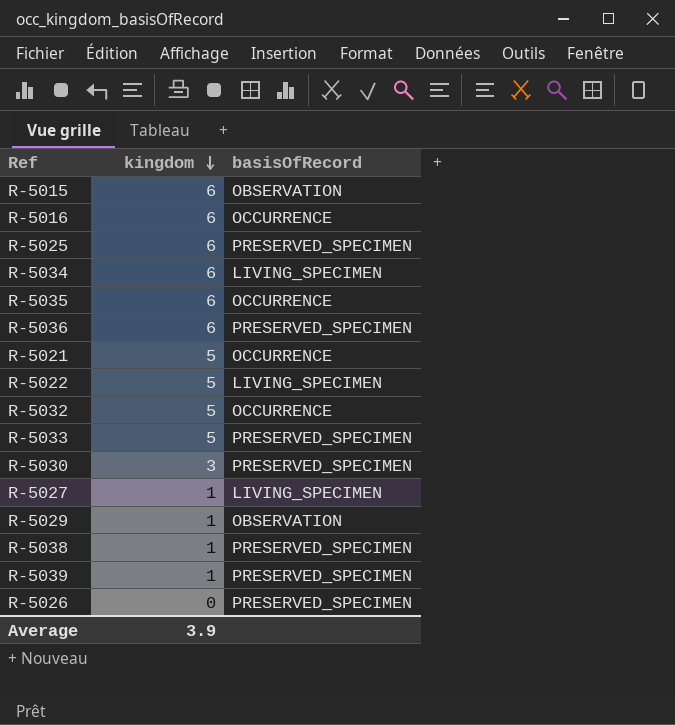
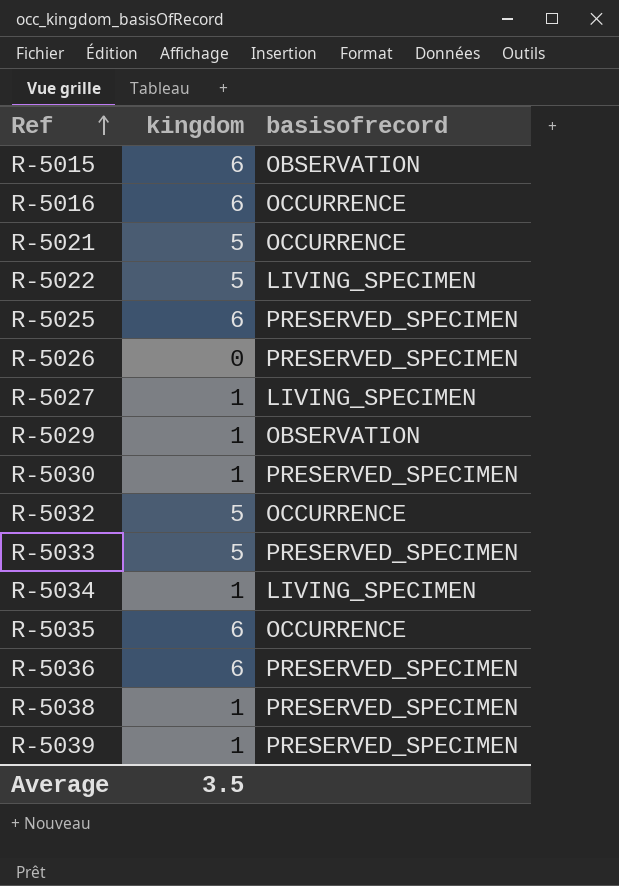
row order: kingdom descending -> Ref ascending
column name: basisOfRecord -> basisofrecord
R-5030 | kingdom: 3 -> 1
R-5034 | kingdom: 6 -> 1
Average | kingdom: 3.9 -> 3.5

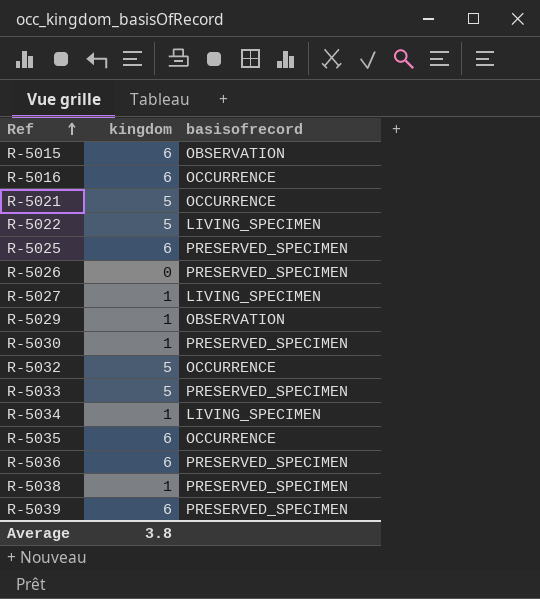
R-5039 | kingdom: 1 -> 6
Average | kingdom: 3.5 -> 3.8

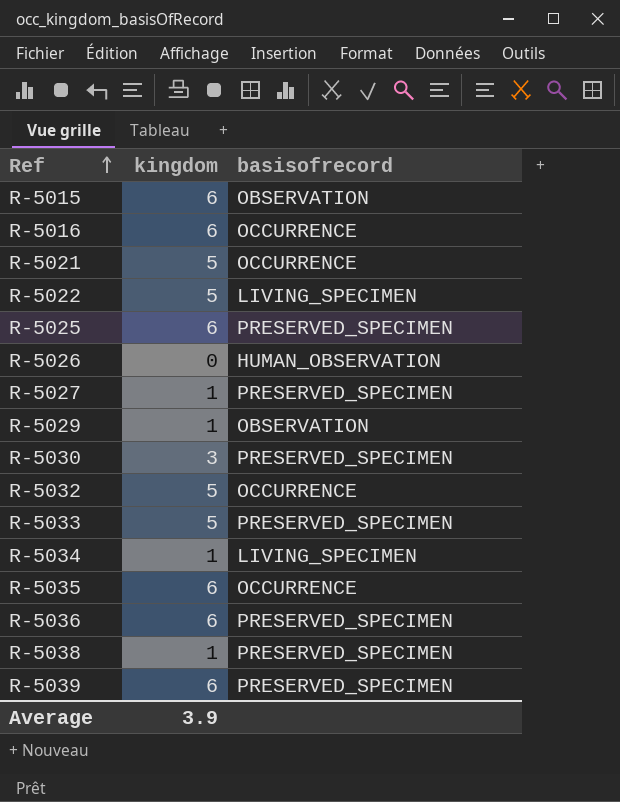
R-5026 | basisofrecord: PRESERVED_SPECIMEN -> HUMAN_OBSERVATION
R-5027 | basisofrecord: LIVING_SPECIMEN -> PRESERVED_SPECIMEN
R-5030 | kingdom: 1 -> 3
Average | kingdom: 3.8 -> 3.9

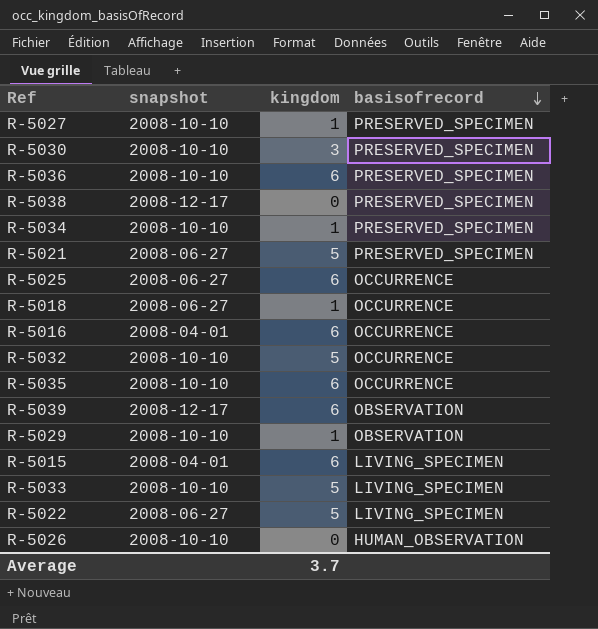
row order: Ref ascending -> basisofrecord descending
column snapshot | position: none -> 2
R-5038 | kingdom: 1 -> 0
R-5034 | basisofrecord: LIVING_SPECIMEN -> PRESERVED_SPECIMEN
R-5021 | basisofrecord: OCCURRENCE -> PRESERVED_SPECIMEN
R-5025 | basisofrecord: PRESERVED_SPECIMEN -> OCCURRENCE
row R-5018: none -> 2008-06-27 | 1 | OCCURRENCE
R-5039 | basisofrecord: PRESERVED_SPECIMEN -> OBSERVATION
R-5015 | basisofrecord: OBSERVATION -> LIVING_SPECIMEN
R-5033 | basisofrecord: PRESERVED_SPECIMEN -> LIVING_SPECIMEN
Average | kingdom: 3.9 -> 3.7

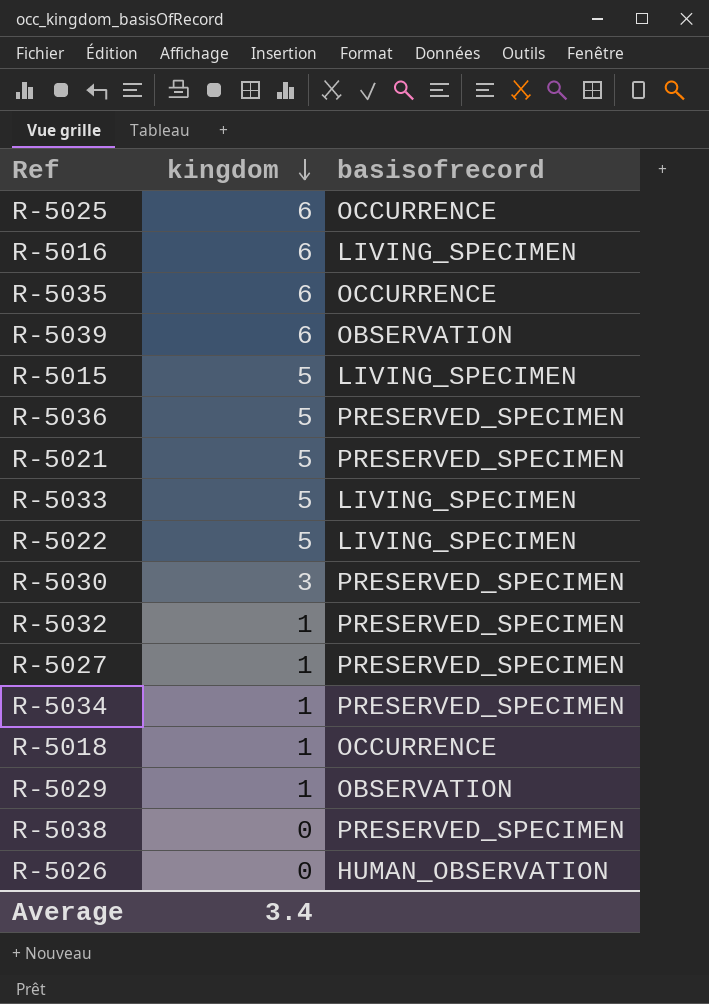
row order: basisofrecord descending -> kingdom descending
column snapshot | position: 2 -> none
R-5016 | basisofrecord: OCCURRENCE -> LIVING_SPECIMEN
R-5015 | kingdom: 6 -> 5
R-5036 | kingdom: 6 -> 5
R-5032 | kingdom: 5 -> 1
R-5032 | basisofrecord: OCCURRENCE -> PRESERVED_SPECIMEN
Average | kingdom: 3.7 -> 3.4

